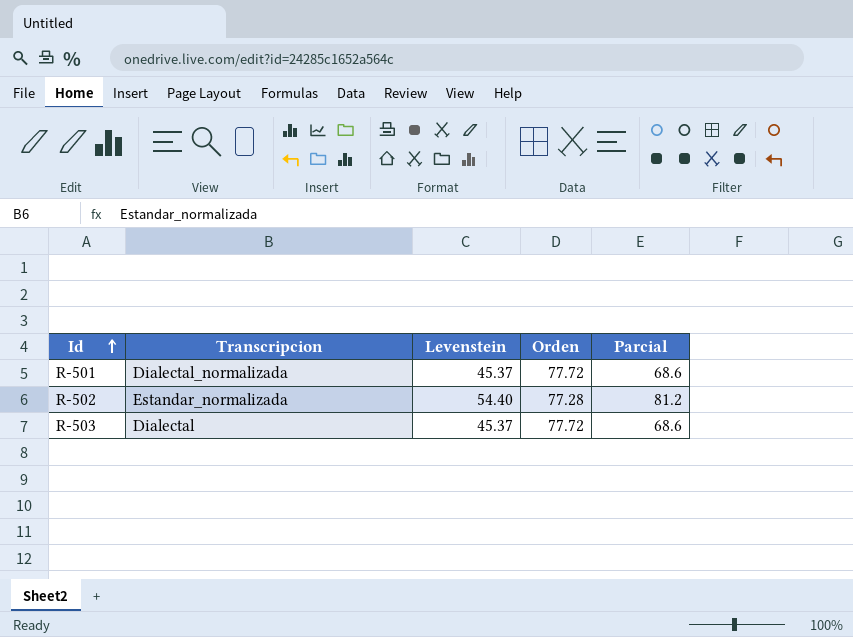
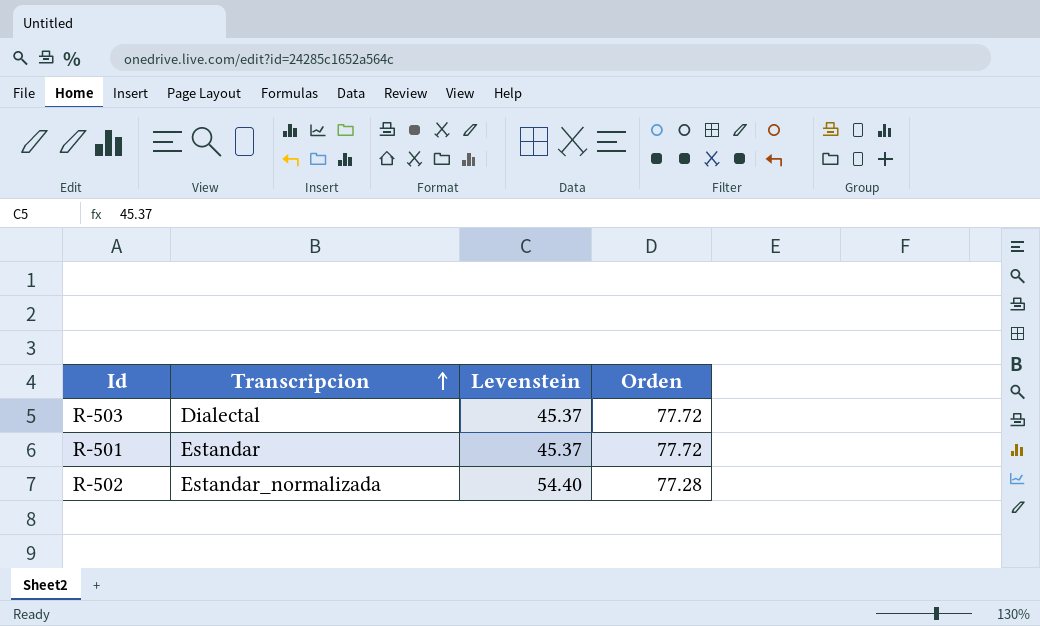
row order: Id ascending -> Transcripcion ascending
column Parcial | position: 5 -> none
R-501 | Transcripcion: Dialectal_normalizada -> Estandar

